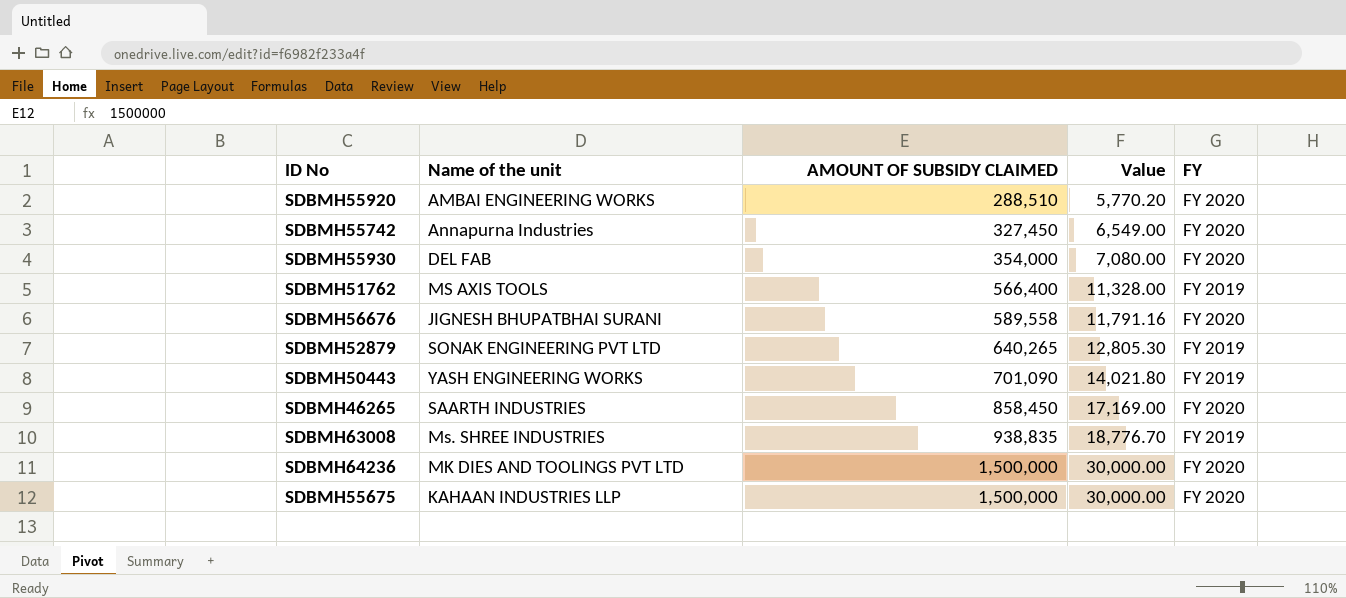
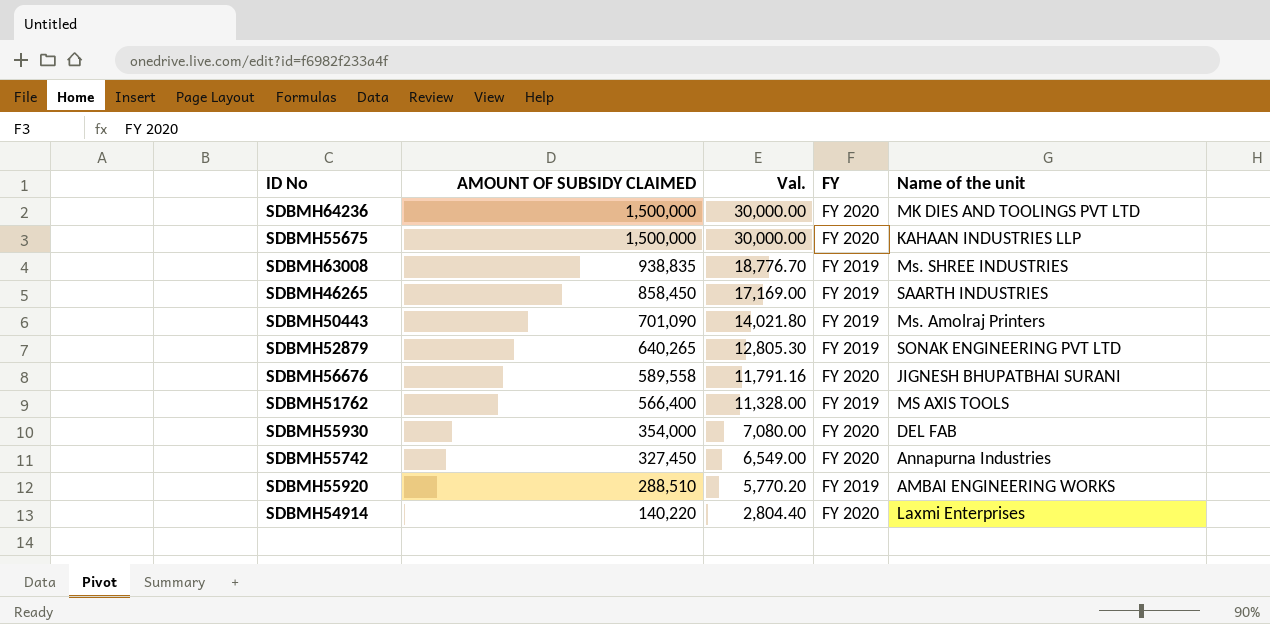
row order: AMOUNT OF SUBSIDY CLAIMED ascending -> AMOUNT OF SUBSIDY CLAIMED descending
column name: Value -> Val.
column Name of the unit | position: 2 -> 5
SDBMH46265 | FY: FY 2020 -> FY 2019
SDBMH50443 | Name of the unit: YASH ENGINEERING WORKS -> Ms. Amolraj Printers
SDBMH55920 | FY: FY 2020 -> FY 2019
row SDBMH54914: none -> 140,220 | 2,804.40 | FY 2020 | Laxmi Enterprises

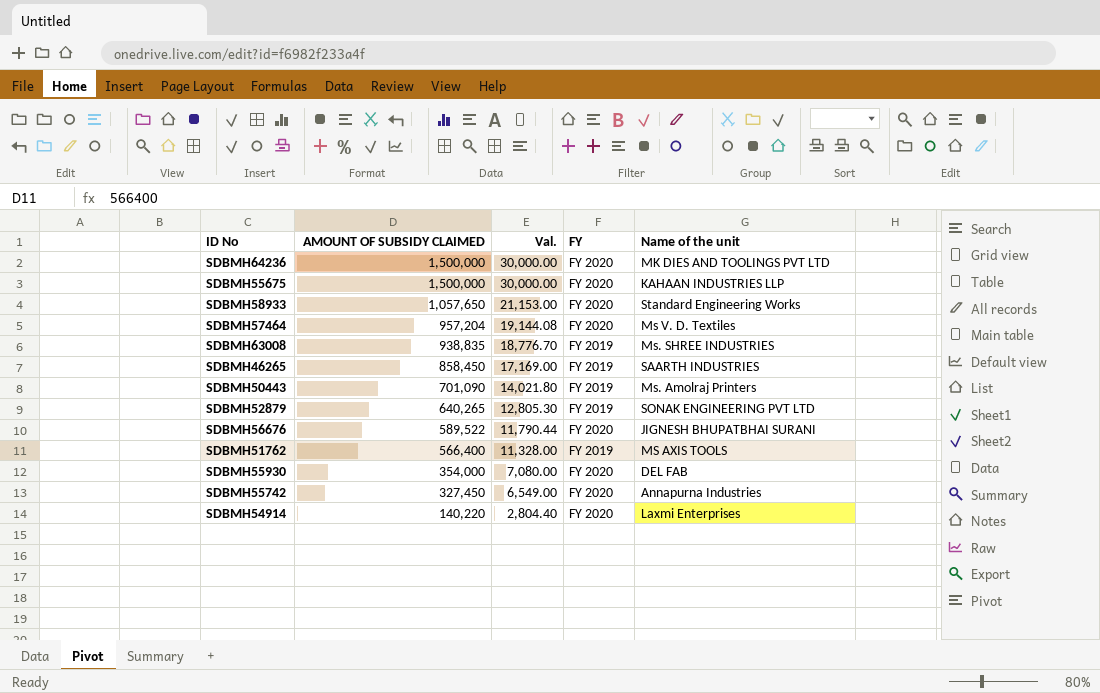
row SDBMH55920: 288,510 | 5,770.20 | FY 2019 | AMBAI ENGINEERING WORKS -> none
row SDBMH58933: none -> 1,057,650 | 21,153.00 | FY 2020 | Standard Engineering Works
row SDBMH57464: none -> 957,204 | 19,144.08 | FY 2020 | Ms V. D. Textiles
SDBMH56676 | AMOUNT OF SUBSIDY CLAIMED: 589,558 -> 589,522
SDBMH56676 | Val.: 11,791.16 -> 11,790.44

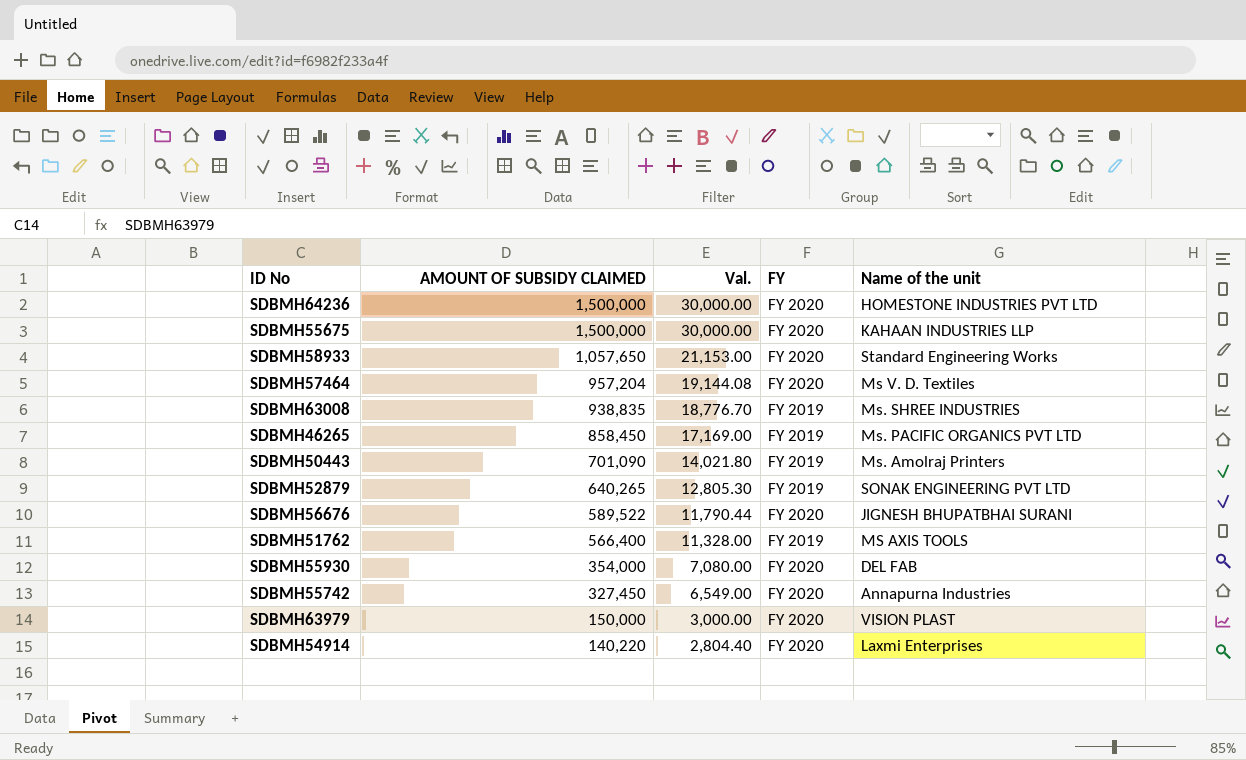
SDBMH64236 | Name of the unit: MK DIES AND TOOLINGS PVT LTD -> HOMESTONE INDUSTRIES PVT LTD
SDBMH46265 | Name of the unit: SAARTH INDUSTRIES -> Ms. PACIFIC ORGANICS PVT LTD
row SDBMH63979: none -> 150,000 | 3,000.00 | FY 2020 | VISION PLAST

